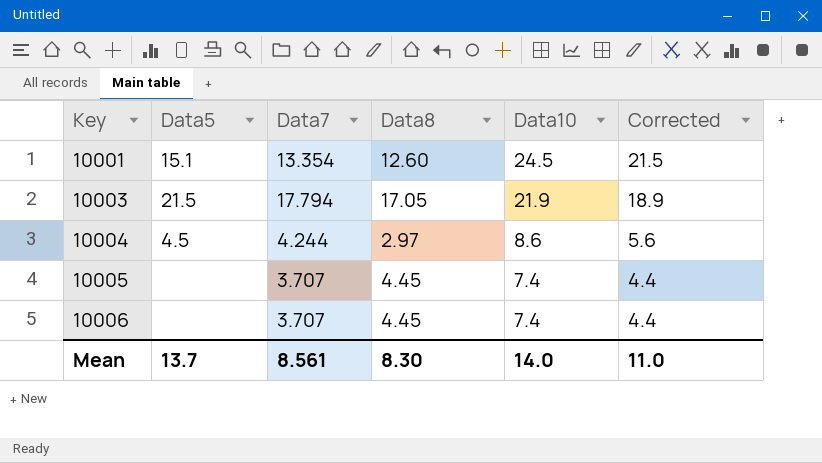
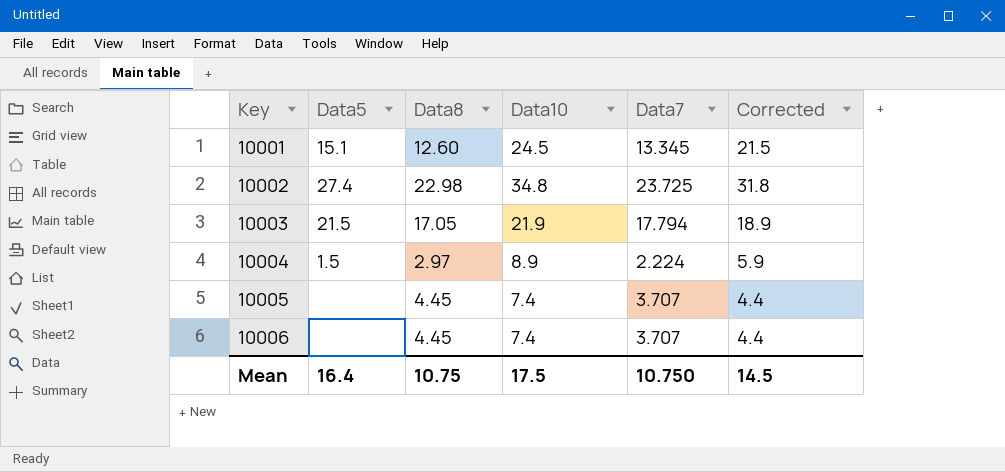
column Data7 | position: 3 -> 5
10001 | Data7: 13.354 -> 13.345
row 10002: none -> 27.4 | 22.98 | 34.8 | 23.725 | 31.8
10004 | Data5: 4.5 -> 1.5
10004 | Data10: 8.6 -> 8.9
10004 | Data7: 4.244 -> 2.224
10004 | Corrected: 5.6 -> 5.9
Mean | Data5: 13.7 -> 16.4
Mean | Data8: 8.30 -> 10.75
Mean | Data10: 14.0 -> 17.5
Mean | Data7: 8.561 -> 10.750
Mean | Corrected: 11.0 -> 14.5

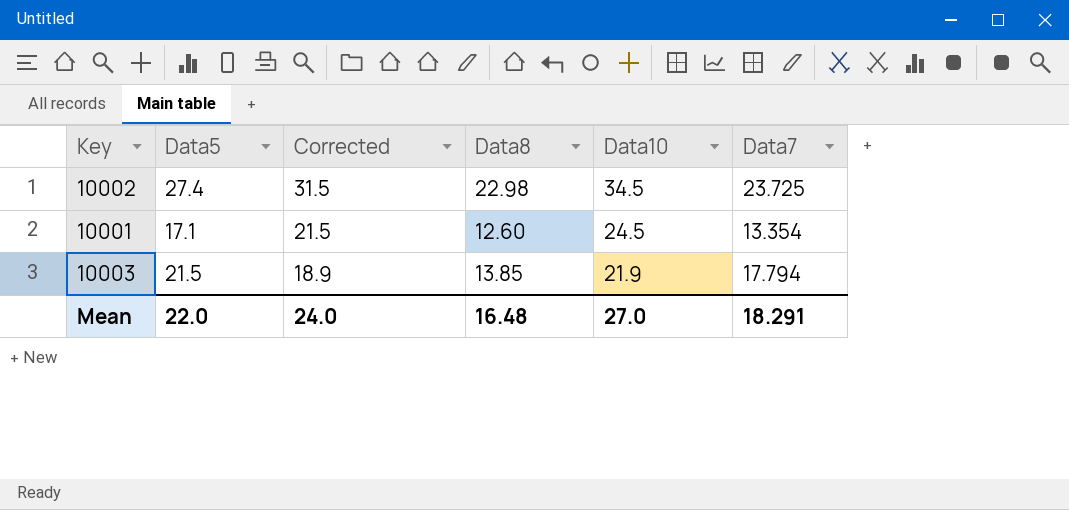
row order: Key ascending -> Corrected descending
column Corrected | position: 6 -> 3
row 10004: 1.5 | 2.97 | 8.9 | 2.224 | 5.9 -> none
row 10005: none | 4.45 | 7.4 | 3.707 | 4.4 -> none
row 10006: none | 4.45 | 7.4 | 3.707 | 4.4 -> none
10002 | Corrected: 31.8 -> 31.5
10002 | Data10: 34.8 -> 34.5
10001 | Data5: 15.1 -> 17.1
10001 | Data7: 13.345 -> 13.354
10003 | Data8: 17.05 -> 13.85
Mean | Data5: 16.4 -> 22.0
Mean | Corrected: 14.5 -> 24.0
Mean | Data8: 10.75 -> 16.48
Mean | Data10: 17.5 -> 27.0
Mean | Data7: 10.750 -> 18.291

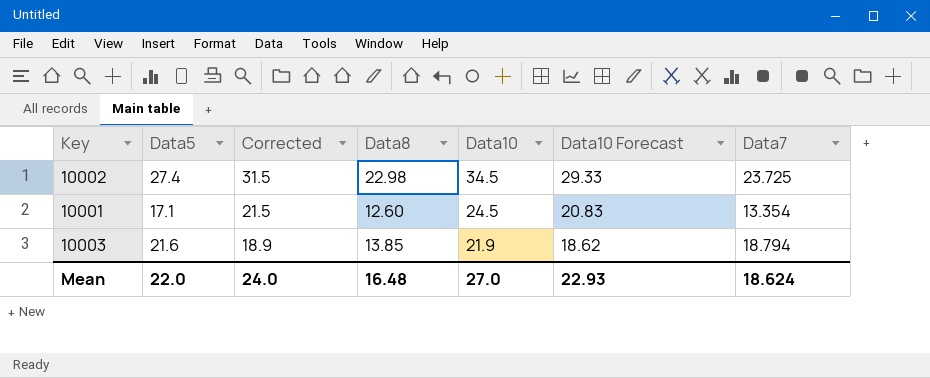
column Data10 Forecast | formula: none -> [Data10] * 0.85
10003 | Data5: 21.5 -> 21.6
10003 | Data7: 17.794 -> 18.794
Mean | Data7: 18.291 -> 18.624

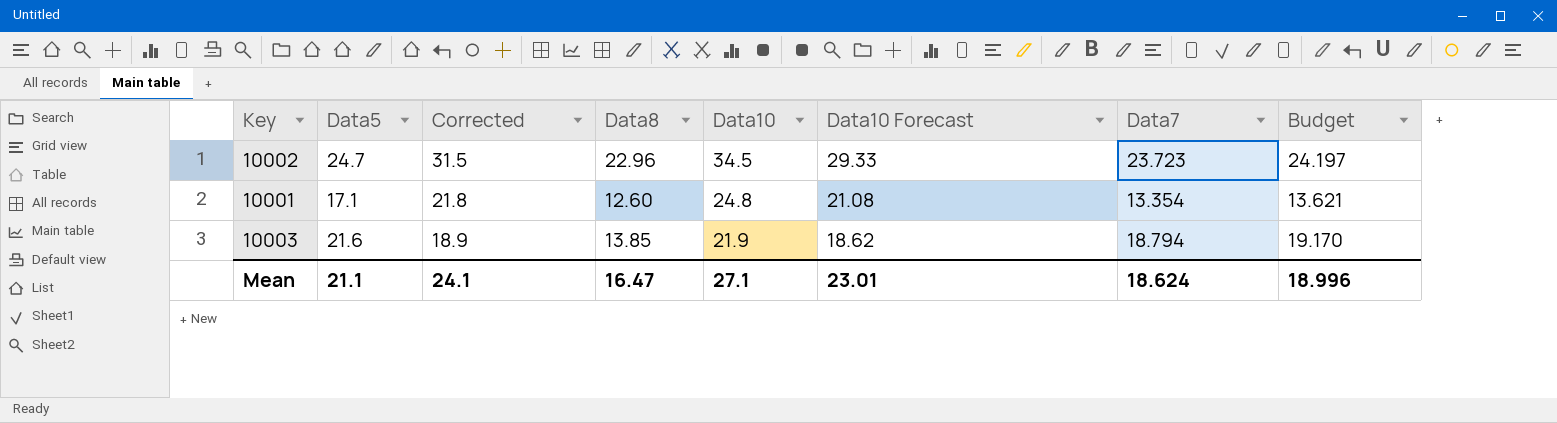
column Budget | formula: none -> [Data7] * 1.02
10002 | Data5: 27.4 -> 24.7
10002 | Data8: 22.98 -> 22.96
10002 | Data7: 23.725 -> 23.723
10001 | Corrected: 21.5 -> 21.8
10001 | Data10: 24.5 -> 24.8
10001 | Data10 Forecast: 20.83 -> 21.08
Mean | Data5: 22.0 -> 21.1
Mean | Corrected: 24.0 -> 24.1
Mean | Data8: 16.48 -> 16.47
Mean | Data10: 27.0 -> 27.1
Mean | Data10 Forecast: 22.93 -> 23.01

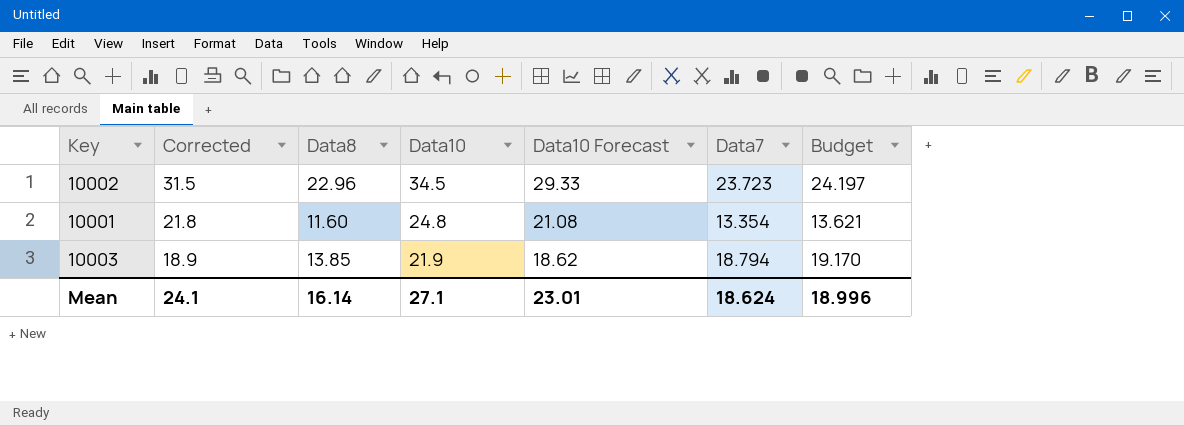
column Data5 | position: 2 -> none
10001 | Data8: 12.60 -> 11.60
Mean | Data8: 16.47 -> 16.14

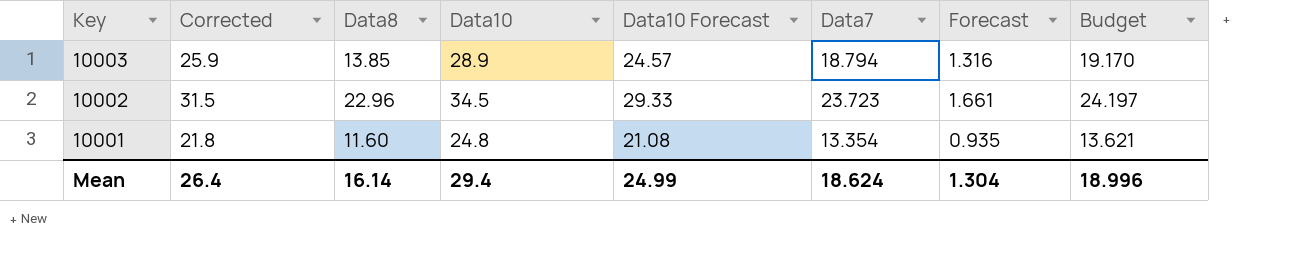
row order: Corrected descending -> Key descending
column Forecast | formula: none -> [Data7] * 0.07
10003 | Corrected: 18.9 -> 25.9
10003 | Data10: 21.9 -> 28.9
10003 | Data10 Forecast: 18.62 -> 24.57
Mean | Corrected: 24.1 -> 26.4
Mean | Data10: 27.1 -> 29.4
Mean | Data10 Forecast: 23.01 -> 24.99

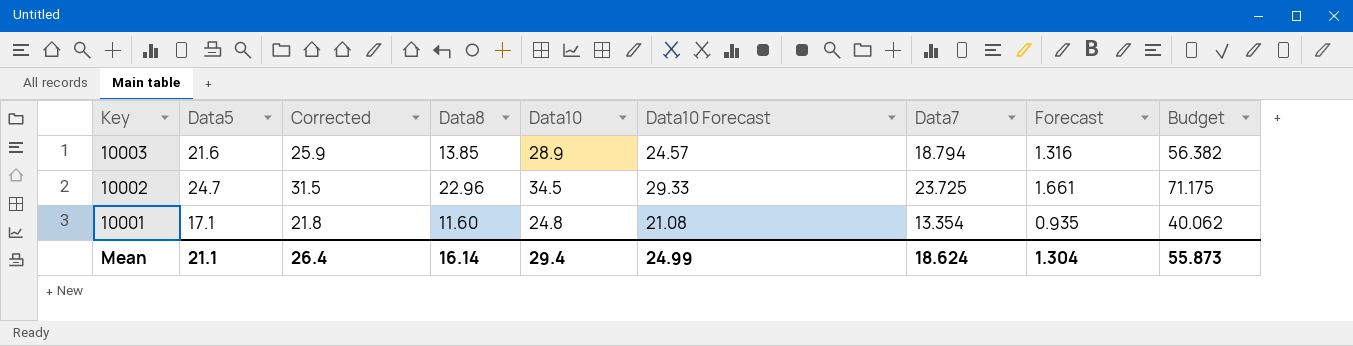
column Data5 | position: none -> 2
column Budget | formula: [Data7] * 1.02 -> [Data7] * 3
10002 | Data7: 23.723 -> 23.725
Mean | Budget: 18.996 -> 55.873

